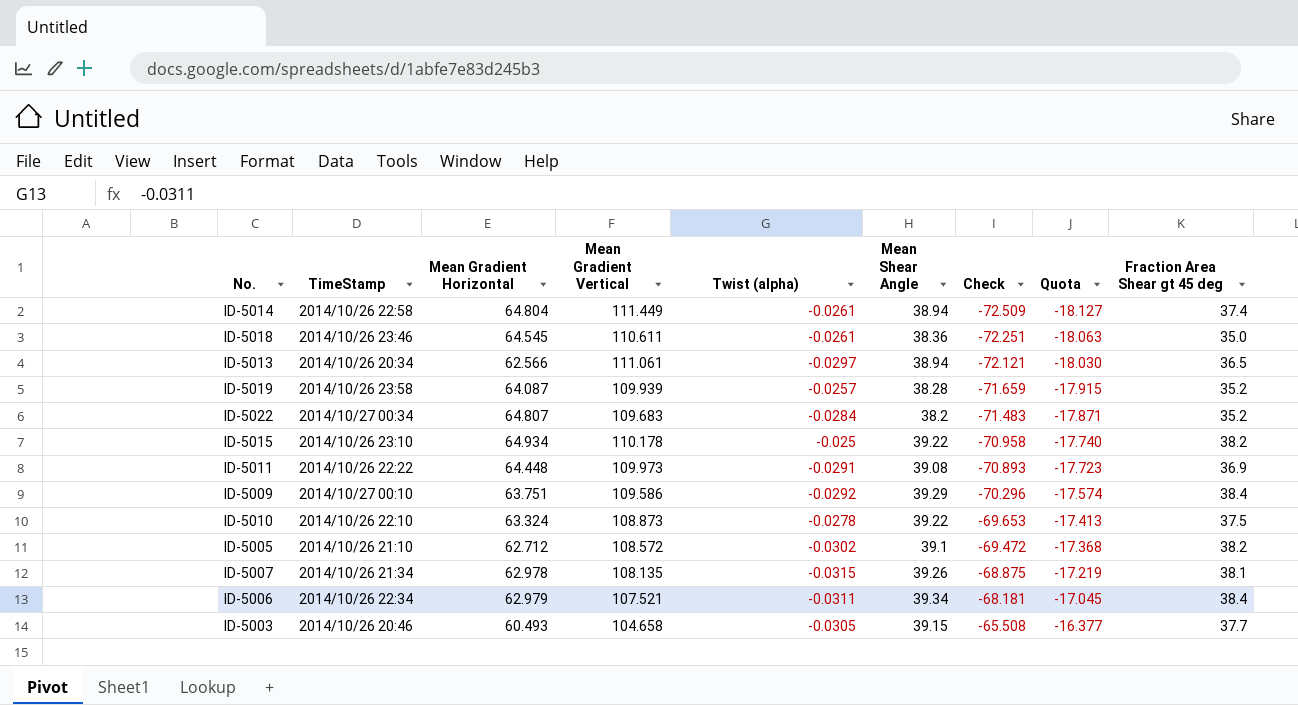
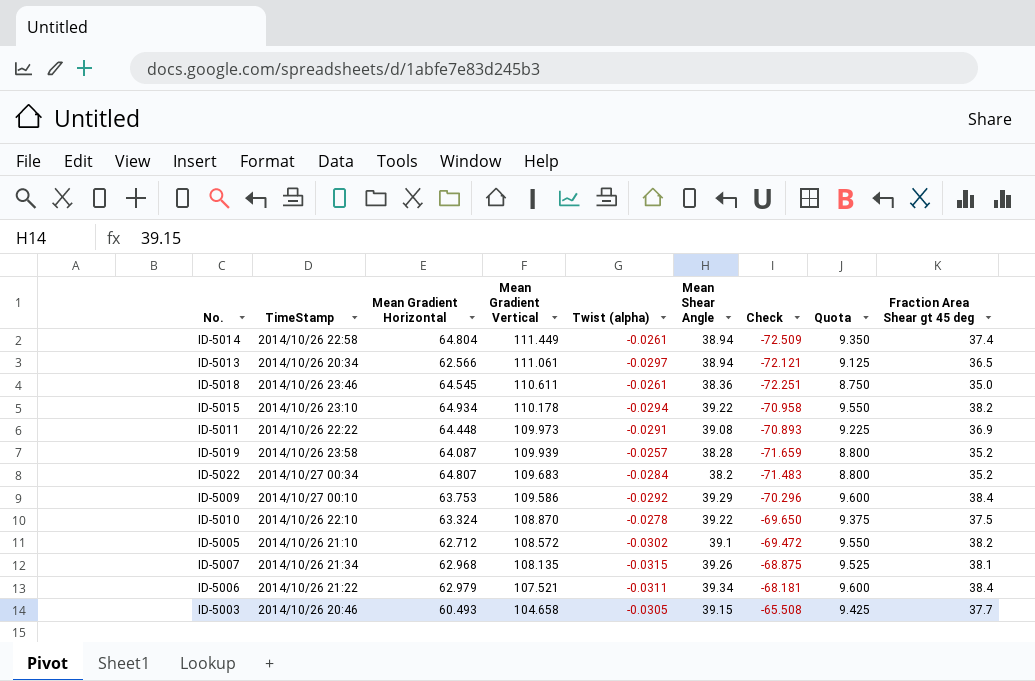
row order: Check ascending -> Mean Gradient Vertical descending
column Quota | formula: [Check] * 0.25 -> [Fraction Area Shear gt 45 deg] * 0.25
ID-5015 | Twist (alpha): -0.025 -> -0.0294
ID-5009 | Mean Gradient Horizontal: 63.751 -> 63.753
ID-5010 | Mean Gradient Vertical: 108.873 -> 108.870
ID-5010 | Check: -69.653 -> -69.650
ID-5007 | Mean Gradient Horizontal: 62.978 -> 62.968
ID-5006 | TimeStamp: 2014/10/26 22:34 -> 2014/10/26 21:22

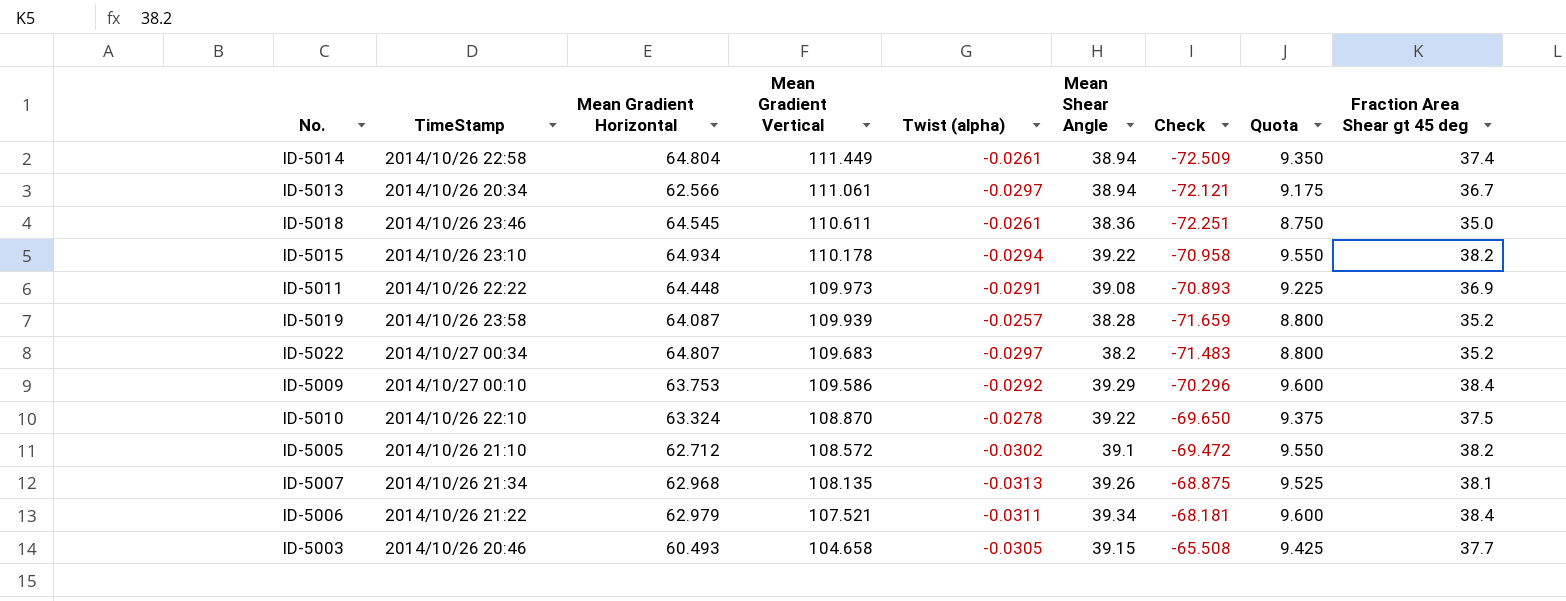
ID-5013 | Quota: 9.125 -> 9.175
ID-5013 | Fraction Area Shear gt 45 deg: 36.5 -> 36.7
ID-5022 | Twist (alpha): -0.0284 -> -0.0297
ID-5007 | Twist (alpha): -0.0315 -> -0.0313

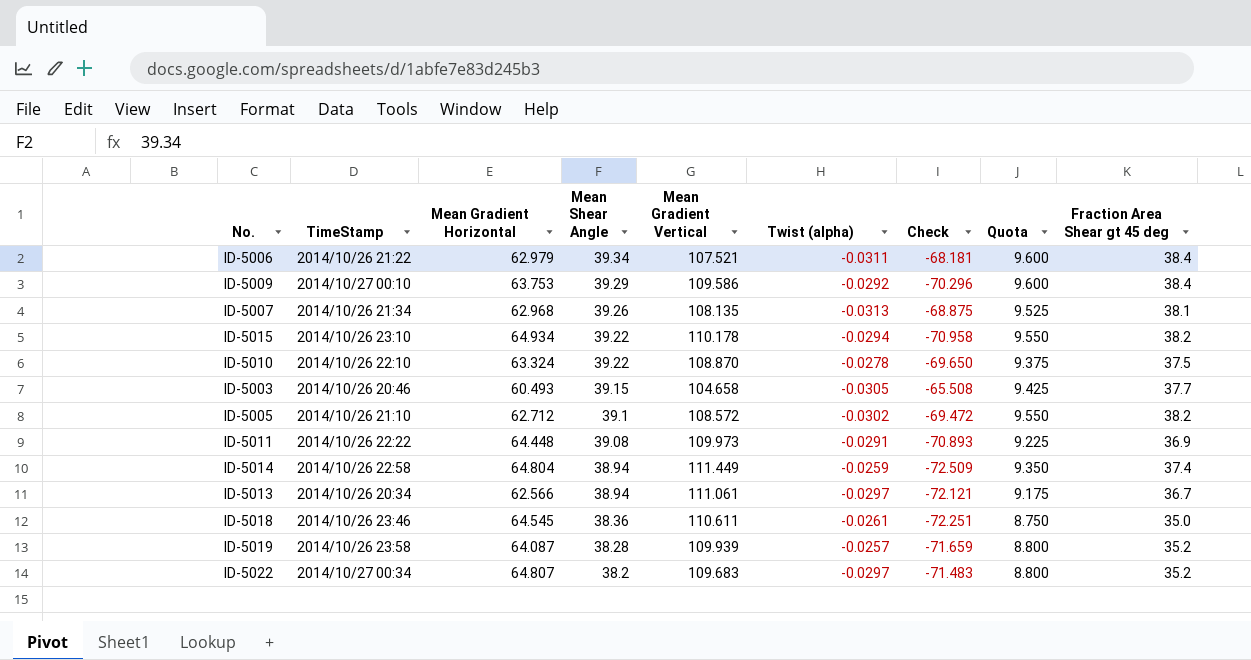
row order: Mean Gradient Vertical descending -> Mean Shear Angle descending
column Mean Shear Angle | position: 6 -> 4
ID-5014 | Twist (alpha): -0.0261 -> -0.0259

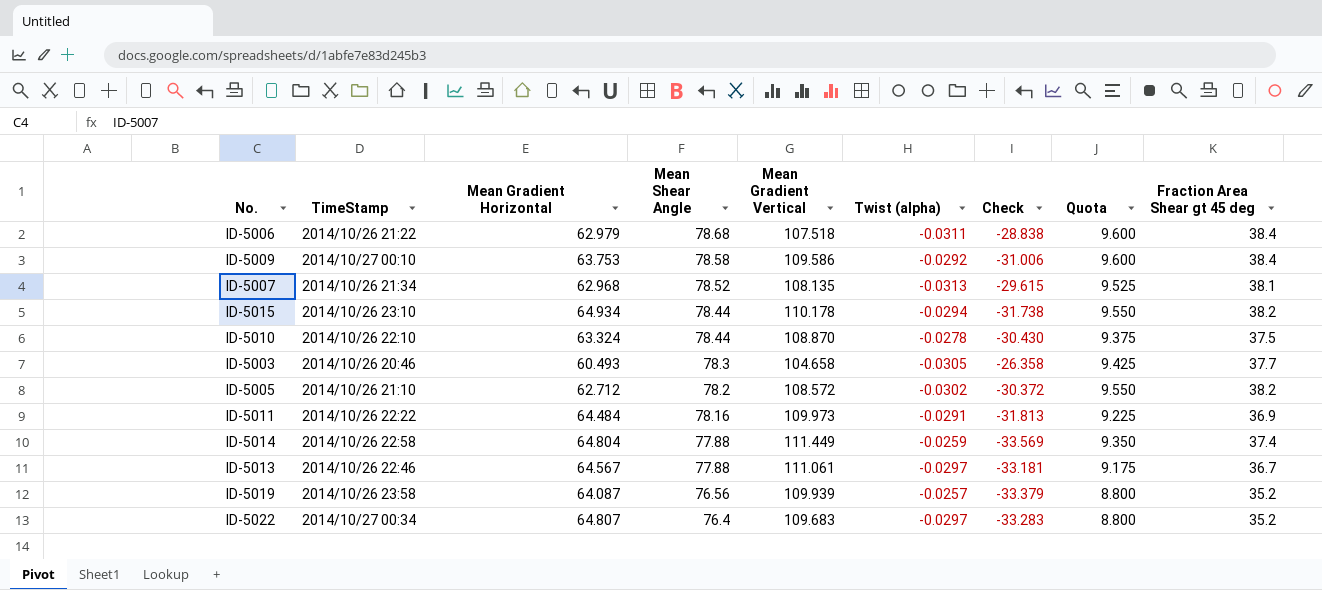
row ID-5018: 2014/10/26 23:46 | 64.545 | 38.36 | 110.611 | -0.0261 | -72.251 | 8.750 | 35.0 -> none
ID-5006 | Mean Shear Angle: 39.34 -> 78.68
ID-5006 | Mean Gradient Vertical: 107.521 -> 107.518
ID-5006 | Check: -68.181 -> -28.838
ID-5009 | Mean Shear Angle: 39.29 -> 78.58
ID-5009 | Check: -70.296 -> -31.006
ID-5007 | Mean Shear Angle: 39.26 -> 78.52
ID-5007 | Check: -68.875 -> -29.615
ID-5015 | Mean Shear Angle: 39.22 -> 78.44
ID-5015 | Check: -70.958 -> -31.738
ID-5010 | Mean Shear Angle: 39.22 -> 78.44
ID-5010 | Check: -69.650 -> -30.430
ID-5003 | Mean Shear Angle: 39.15 -> 78.3
ID-5003 | Check: -65.508 -> -26.358
ID-5005 | Mean Shear Angle: 39.1 -> 78.2
ID-5005 | Check: -69.472 -> -30.372
ID-5011 | Mean Gradient Horizontal: 64.448 -> 64.484
ID-5011 | Mean Shear Angle: 39.08 -> 78.16
ID-5011 | Check: -70.893 -> -31.813
ID-5014 | Mean Shear Angle: 38.94 -> 77.88
ID-5014 | Check: -72.509 -> -33.569
ID-5013 | TimeStamp: 2014/10/26 20:34 -> 2014/10/26 22:46
ID-5013 | Mean Gradient Horizontal: 62.566 -> 64.567
ID-5013 | Mean Shear Angle: 38.94 -> 77.88
ID-5013 | Check: -72.121 -> -33.181
ID-5019 | Mean Shear Angle: 38.28 -> 76.56
ID-5019 | Check: -71.659 -> -33.379
ID-5022 | Mean Shear Angle: 38.2 -> 76.4
ID-5022 | Check: -71.483 -> -33.283

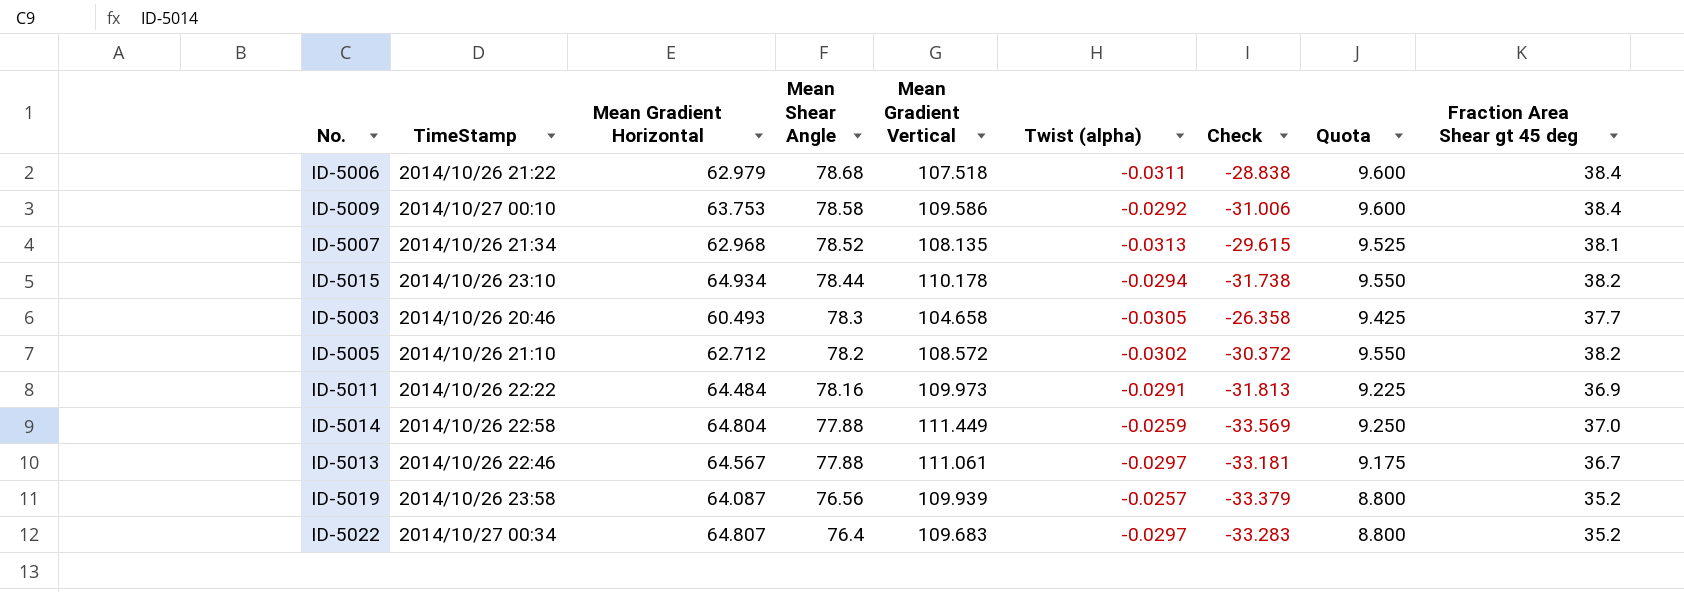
row ID-5010: 2014/10/26 22:10 | 63.324 | 78.44 | 108.870 | -0.0278 | -30.430 | 9.375 | 37.5 -> none
ID-5014 | Quota: 9.350 -> 9.250
ID-5014 | Fraction Area Shear gt 45 deg: 37.4 -> 37.0

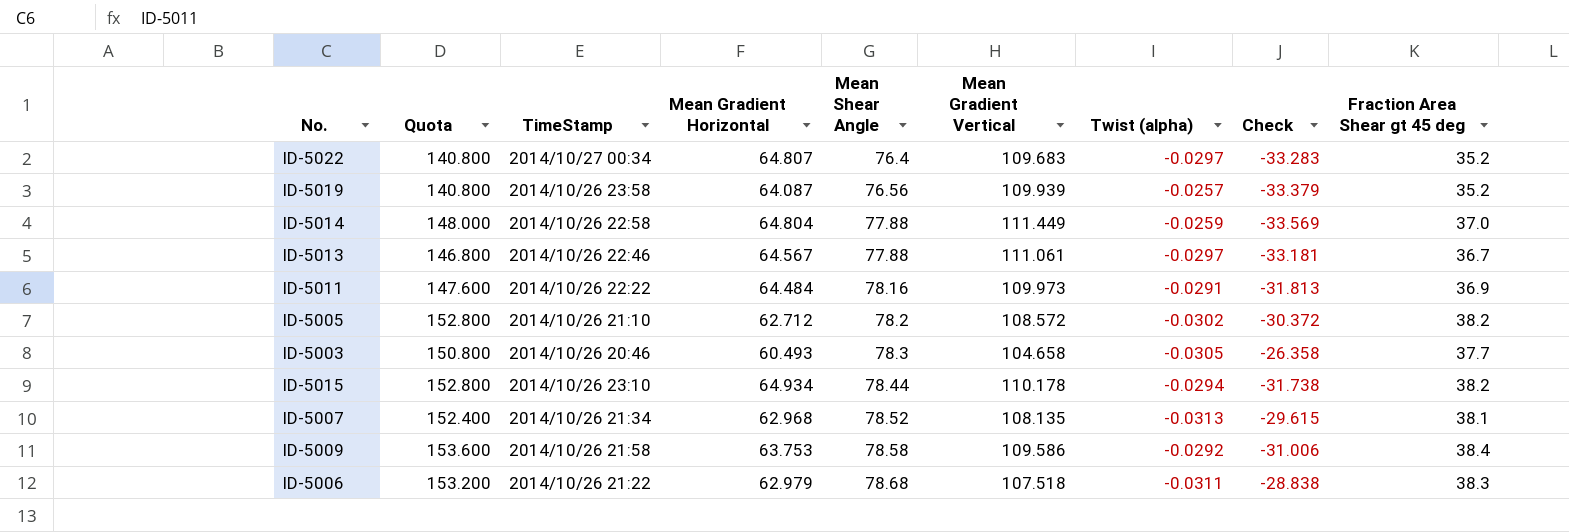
row order: Mean Shear Angle descending -> Mean Shear Angle ascending
column Quota | formula: [Fraction Area Shear gt 45 deg] * 0.25 -> [Fraction Area Shear gt 45 deg] * 4
column Quota | position: 8 -> 2
ID-5009 | TimeStamp: 2014/10/27 00:10 -> 2014/10/26 21:58
ID-5006 | Fraction Area Shear gt 45 deg: 38.4 -> 38.3

